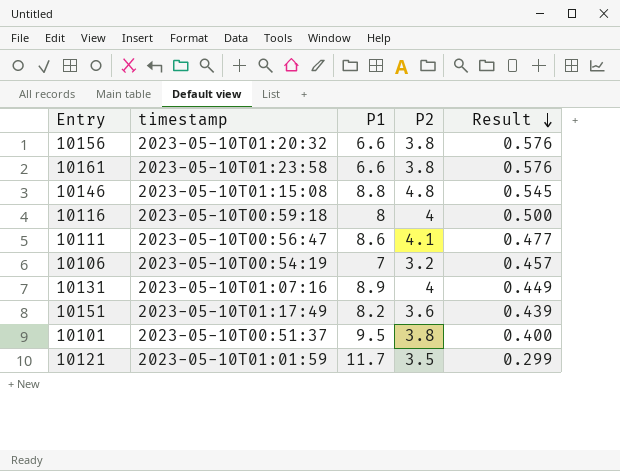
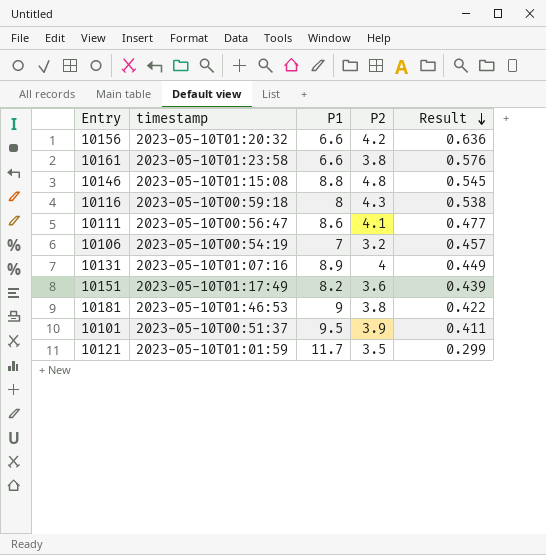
10156 | P2: 3.8 -> 4.2
10156 | Result: 0.576 -> 0.636
10116 | P2: 4 -> 4.3
10116 | Result: 0.500 -> 0.538
row 10181: none -> 2023-05-10T01:46:53 | 9 | 3.8 | 0.422
10101 | P2: 3.8 -> 3.9
10101 | Result: 0.400 -> 0.411

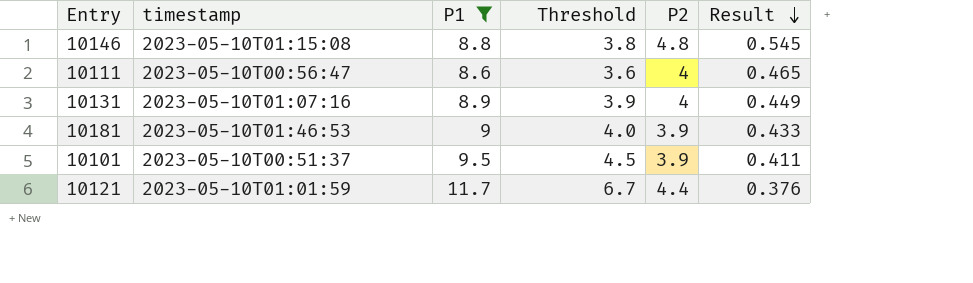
filter: none -> P1 >= 8.6
column Threshold | formula: none -> [P1] - 5
10111 | P2: 4.1 -> 4
10111 | Result: 0.477 -> 0.465
10181 | P2: 3.8 -> 3.9
10181 | Result: 0.422 -> 0.433
10121 | P2: 3.5 -> 4.4
10121 | Result: 0.299 -> 0.376

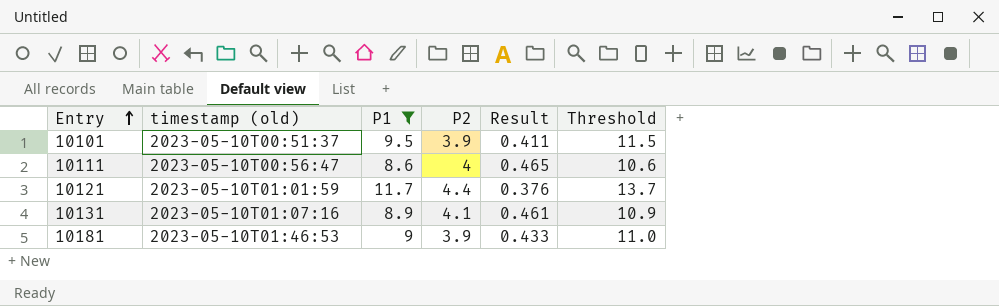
row order: Result descending -> Entry ascending
column name: timestamp -> timestamp (old)
column Threshold | formula: [P1] - 5 -> [P1] + 2
column Threshold | position: 4 -> 6
row 10146: 2023-05-10T01:15:08 | 8.8 | 3.8 | 4.8 | 0.545 -> none
10131 | P2: 4 -> 4.1
10131 | Result: 0.449 -> 0.461

